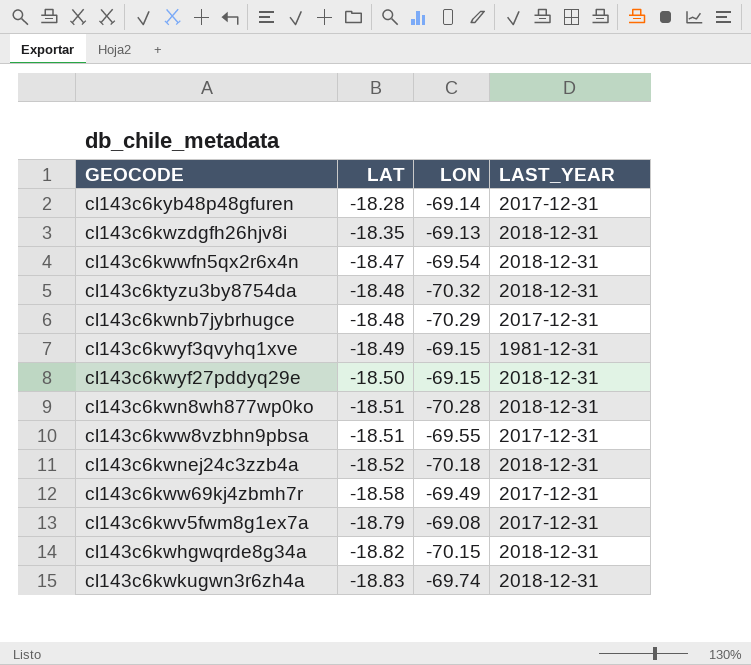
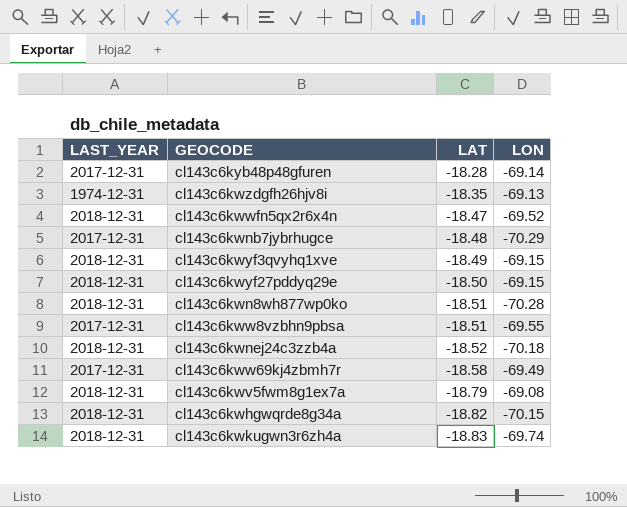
column LAST_YEAR | position: 4 -> 1
row cl143c6ktyzu3by8754da: -18.48 | -70.32 | 2018-12-31 -> none
cl143c6kwzdgfh26hjv8i | LAST_YEAR: 2018-12-31 -> 1974-12-31
cl143c6kwwfn5qx2r6x4n | LON: -69.54 -> -69.52
cl143c6kwyf3qvyhq1xve | LAST_YEAR: 1981-12-31 -> 2018-12-31
cl143c6kwv5fwm8g1ex7a | LAST_YEAR: 2017-12-31 -> 2018-12-31

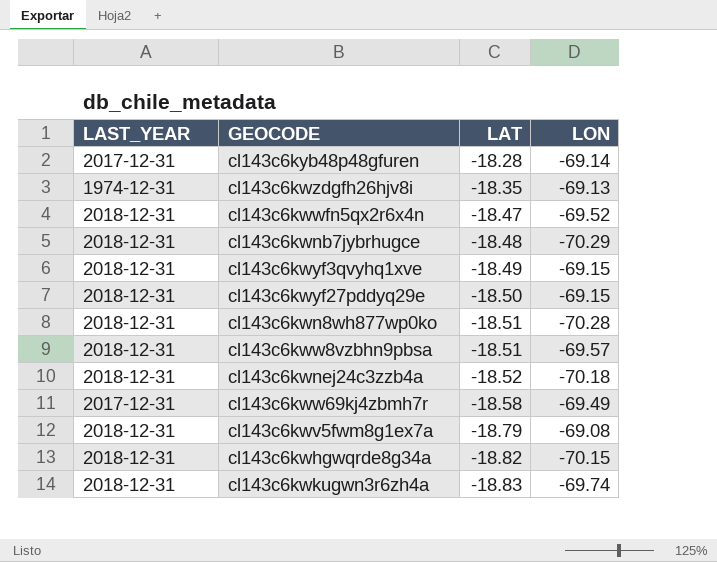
cl143c6kwnb7jybrhugce | LAST_YEAR: 2017-12-31 -> 2018-12-31
cl143c6kww8vzbhn9pbsa | LAST_YEAR: 2017-12-31 -> 2018-12-31
cl143c6kww8vzbhn9pbsa | LON: -69.55 -> -69.57

